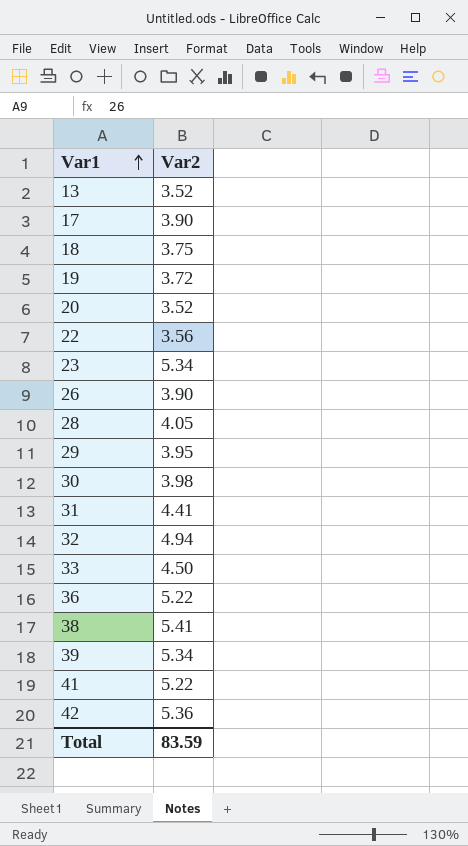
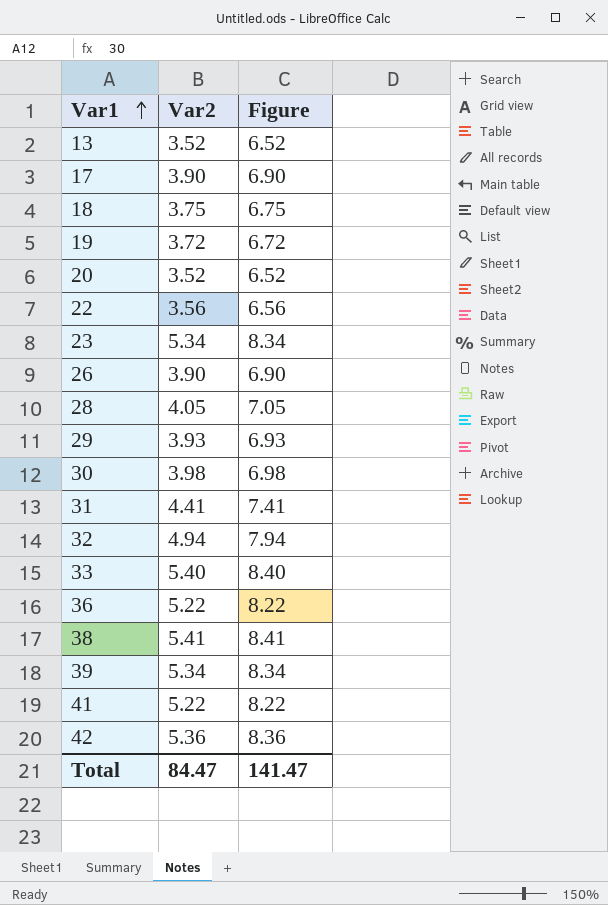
column Figure | formula: none -> [Var2] + 3
29 | Var2: 3.95 -> 3.93
33 | Var2: 4.50 -> 5.40
Total | Var2: 83.59 -> 84.47

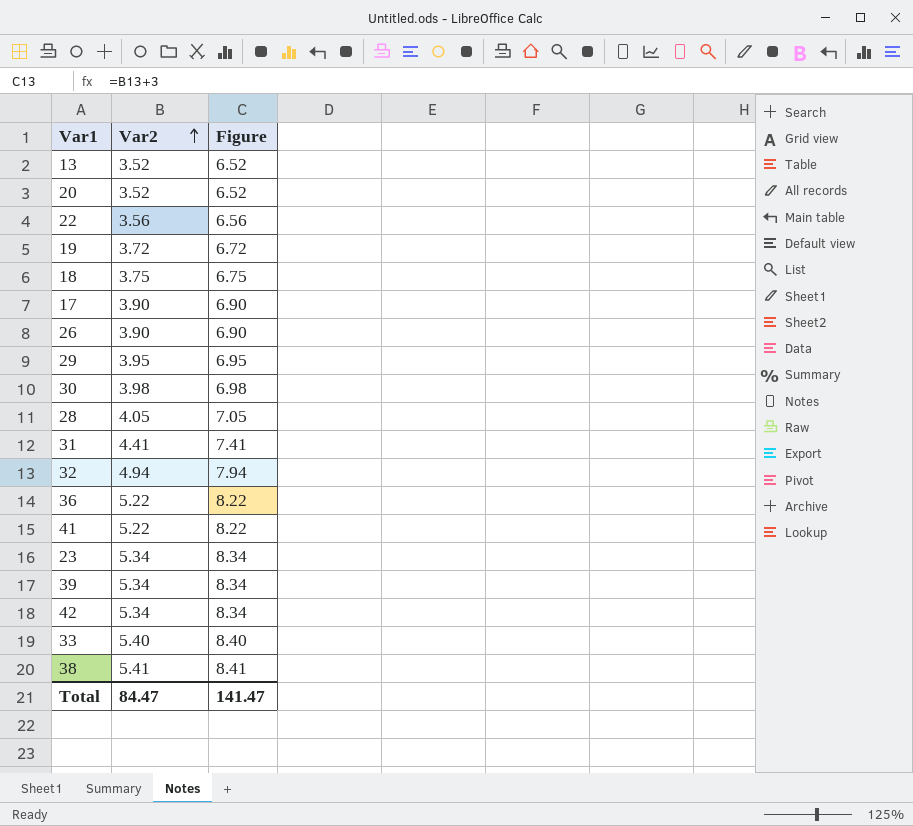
row order: Var1 ascending -> Var2 ascending
29 | Var2: 3.93 -> 3.95
29 | Figure: 6.93 -> 6.95
42 | Var2: 5.36 -> 5.34
42 | Figure: 8.36 -> 8.34

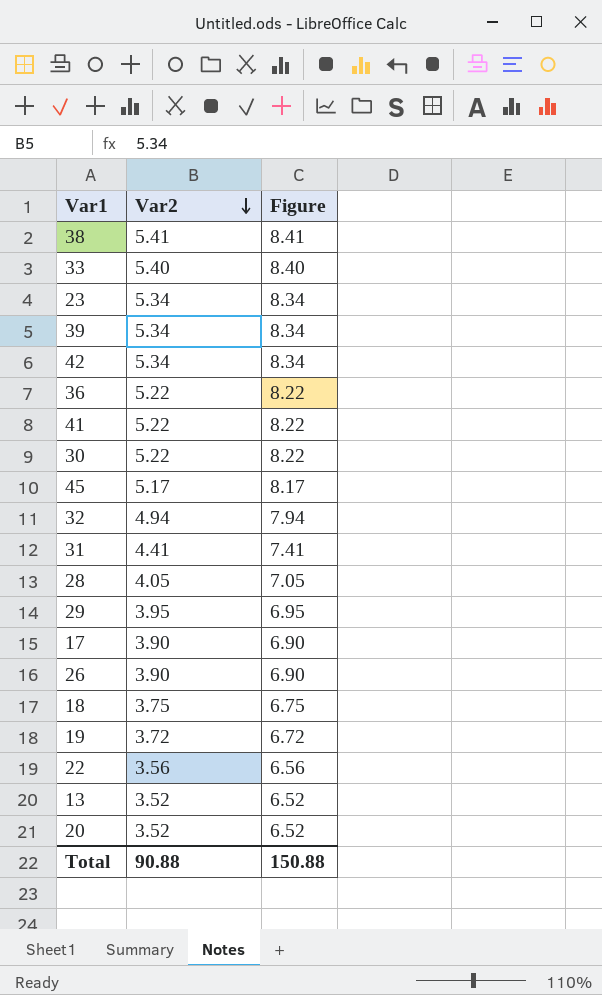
row order: Var2 ascending -> Var2 descending
30 | Var2: 3.98 -> 5.22
30 | Figure: 6.98 -> 8.22
row 45: none -> 5.17 | 8.17
Total | Var2: 84.47 -> 90.88
Total | Figure: 141.47 -> 150.88

